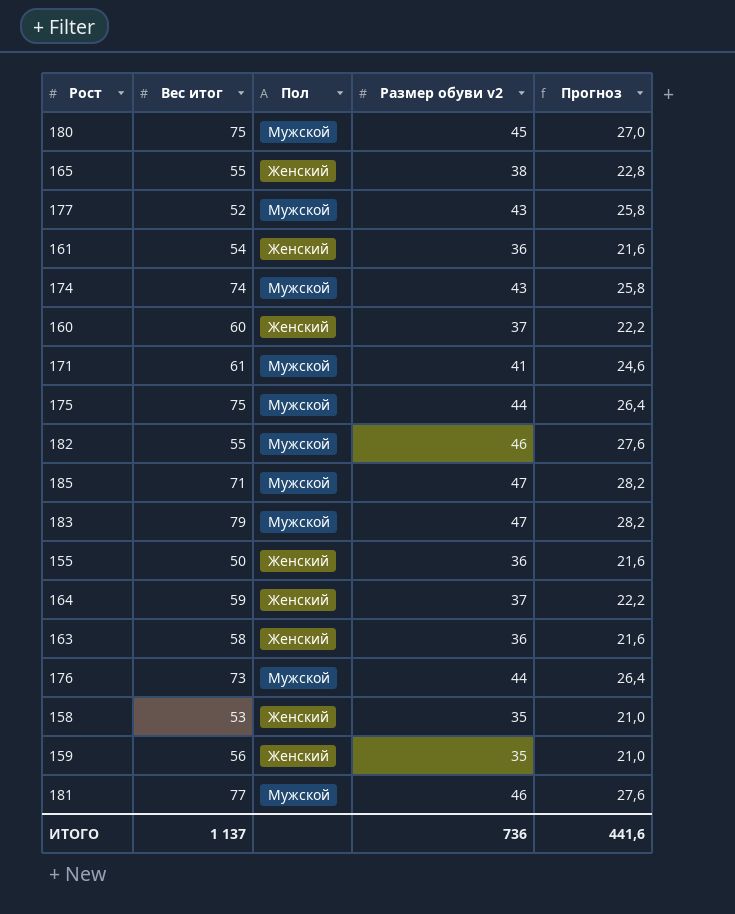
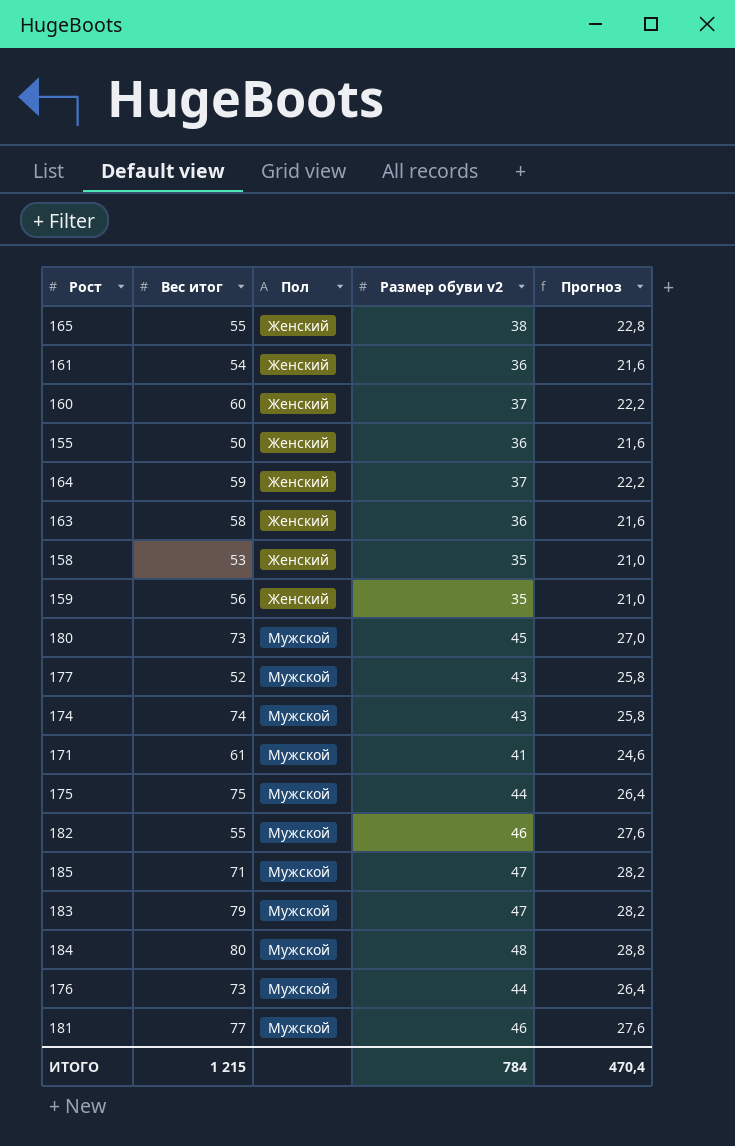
row order: none -> Пол ascending
180 | Вес итог: 75 -> 73
row 184: none -> 80 | Мужской | 48 | 28,8
ИТОГО | Вес итог: 1 137 -> 1 215
ИТОГО | Размер обуви v2: 736 -> 784
ИТОГО | Прогноз: 441,6 -> 470,4

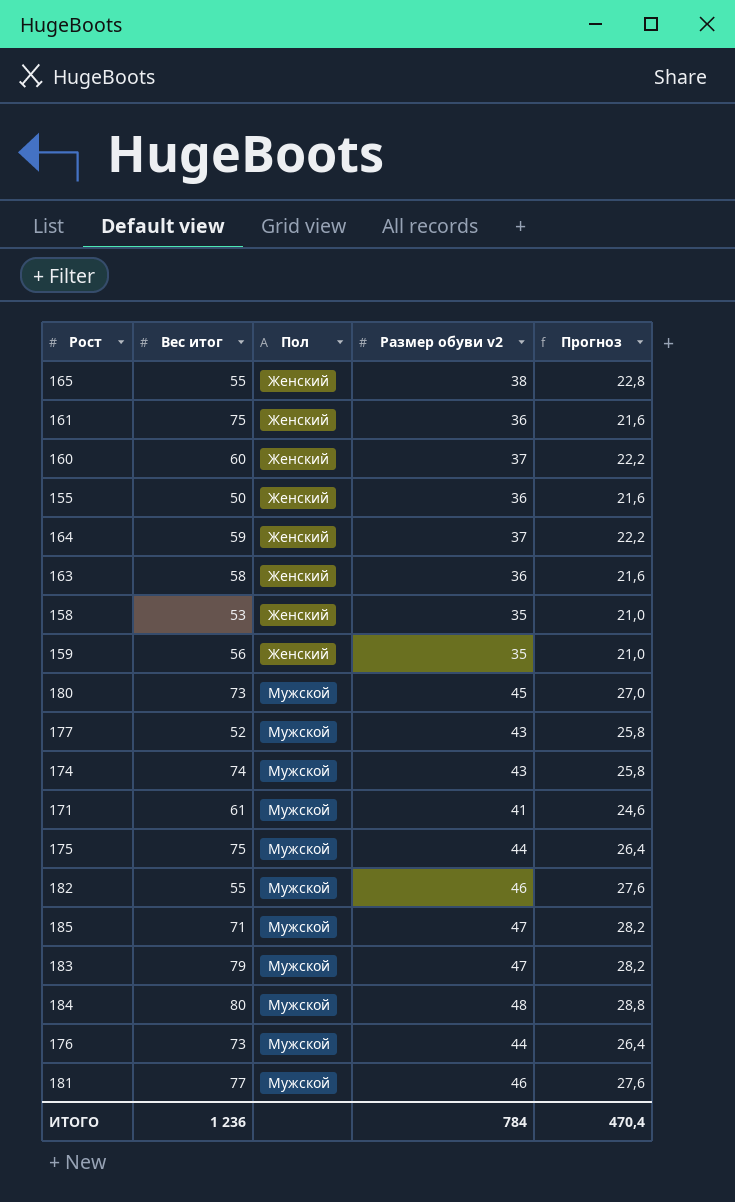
161 | Вес итог: 54 -> 75
ИТОГО | Вес итог: 1 215 -> 1 236

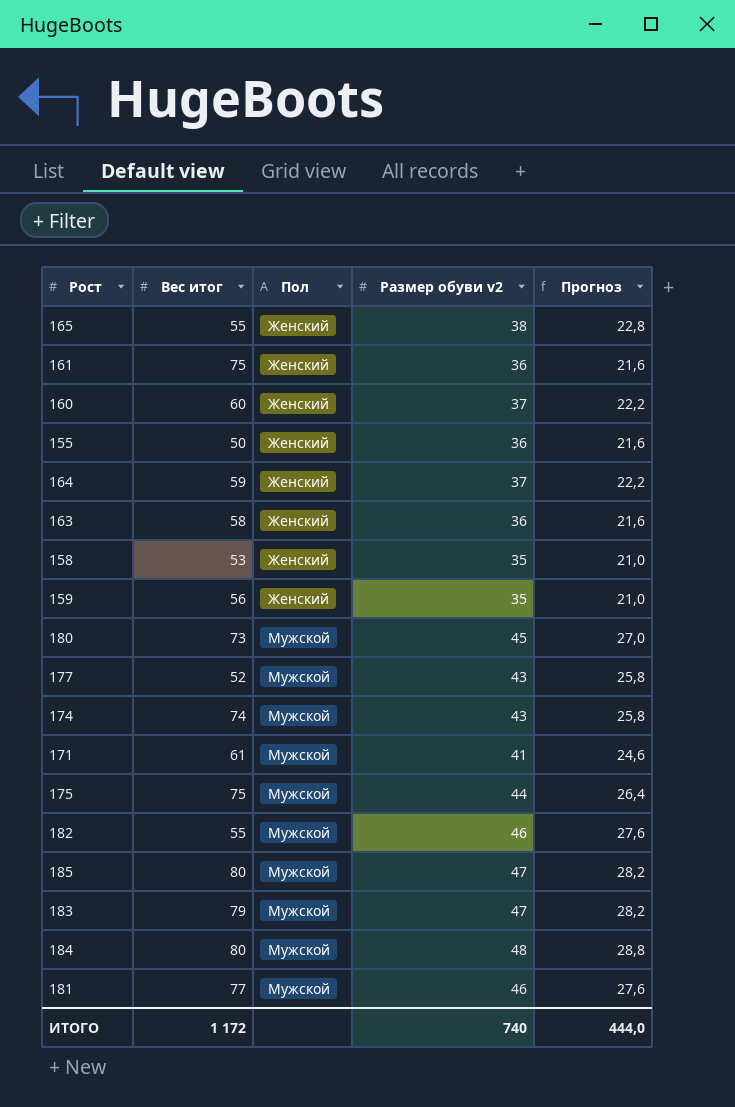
row 176: 73 | Мужской | 44 | 26,4 -> none
185 | Вес итог: 71 -> 80
ИТОГО | Вес итог: 1 236 -> 1 172
ИТОГО | Размер обуви v2: 784 -> 740
ИТОГО | Прогноз: 470,4 -> 444,0

